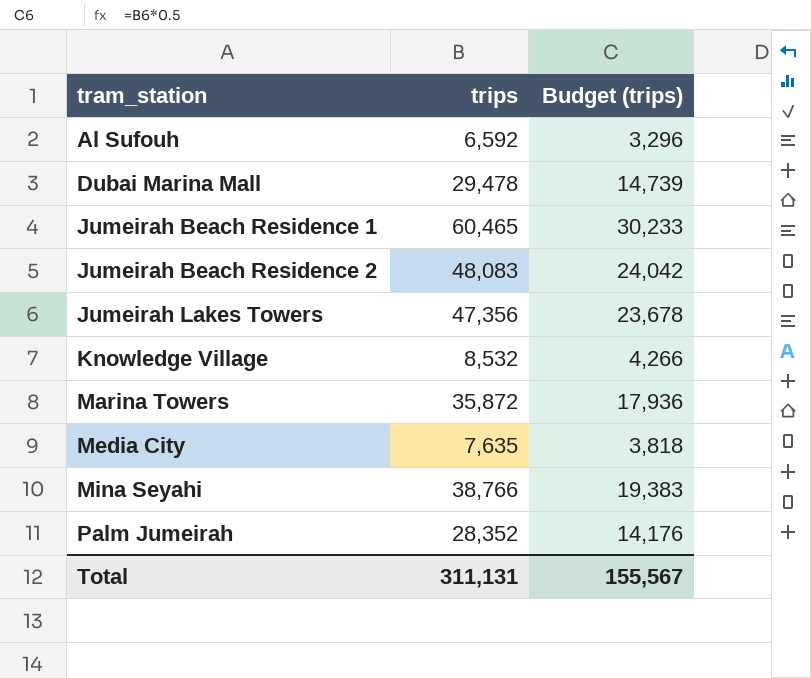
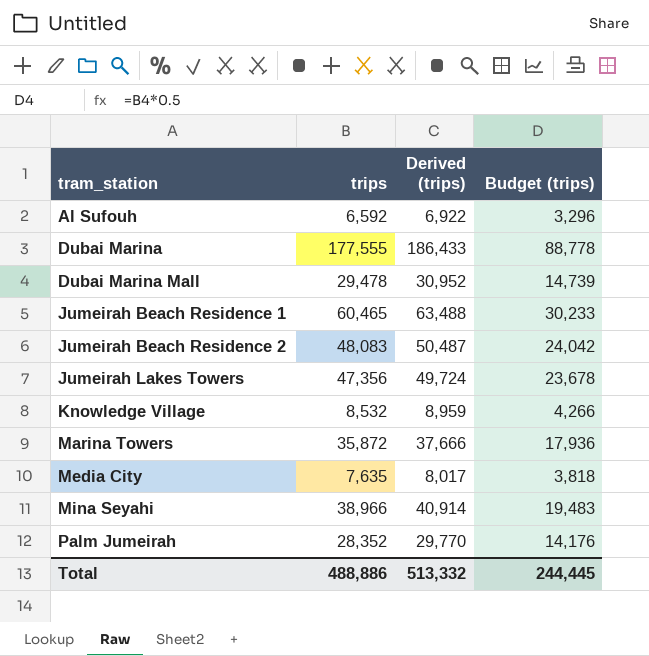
column Derived (trips) | formula: none -> [trips] * 1.05
row Dubai Marina: none -> 177,555 | 186,433 | 88,778
Mina Seyahi | trips: 38,766 -> 38,966
Mina Seyahi | Budget (trips): 19,383 -> 19,483
Total | trips: 311,131 -> 488,886
Total | Budget (trips): 155,567 -> 244,445

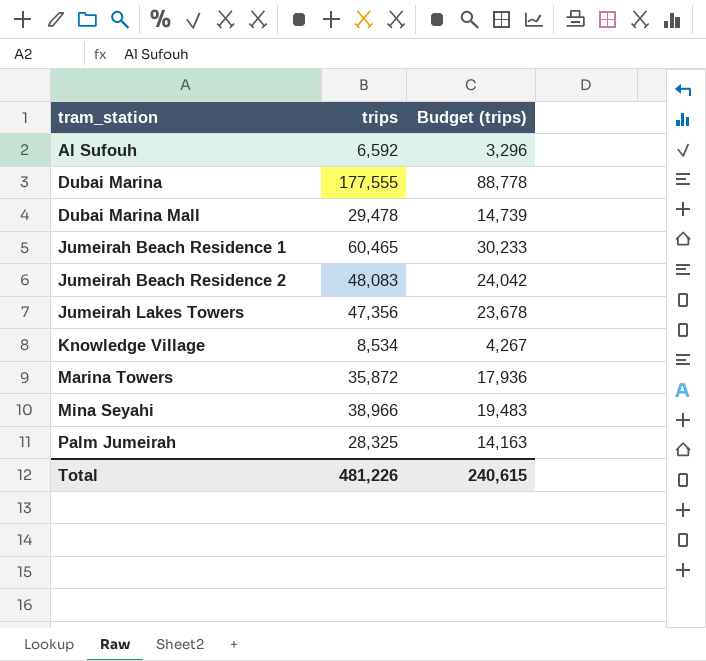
column Derived (trips) | formula: [trips] * 1.05 -> none
row Media City: 7,635 | 8,017 | 3,818 -> none
Knowledge Village | trips: 8,532 -> 8,534
Knowledge Village | Budget (trips): 4,266 -> 4,267
Palm Jumeirah | trips: 28,352 -> 28,325
Palm Jumeirah | Budget (trips): 14,176 -> 14,163
Total | trips: 488,886 -> 481,226
Total | Budget (trips): 244,445 -> 240,615

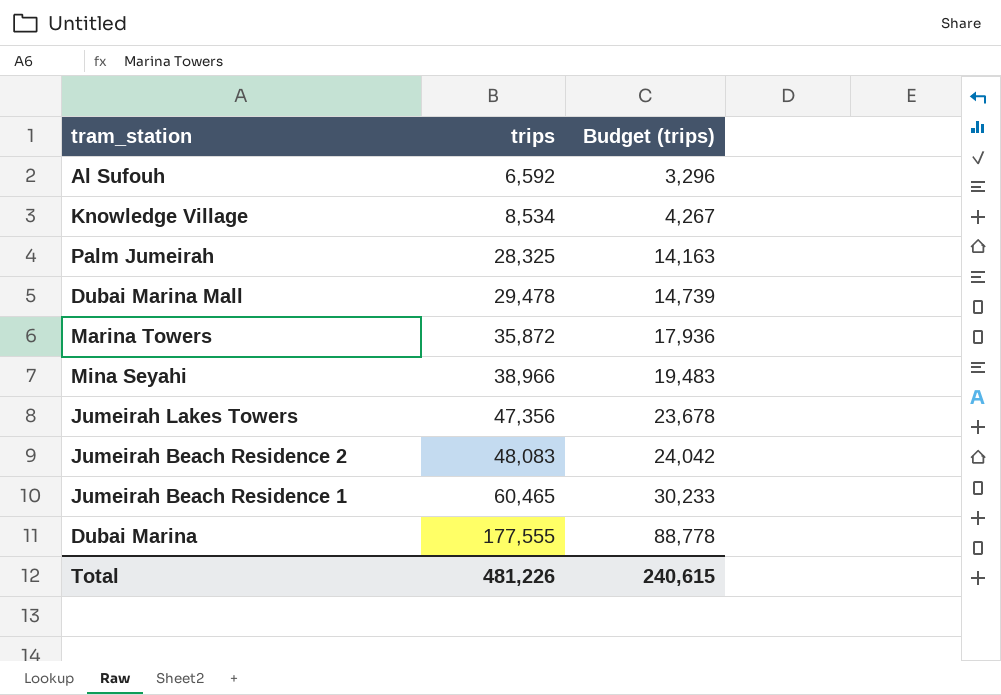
row order: tram_station ascending -> trips ascending

